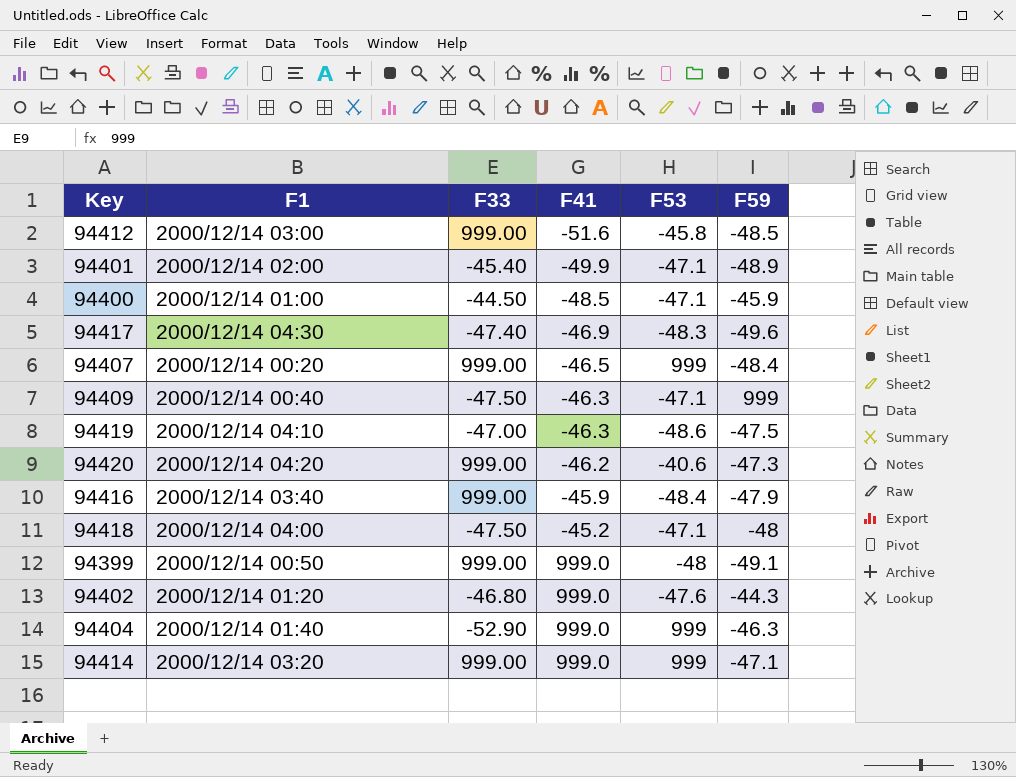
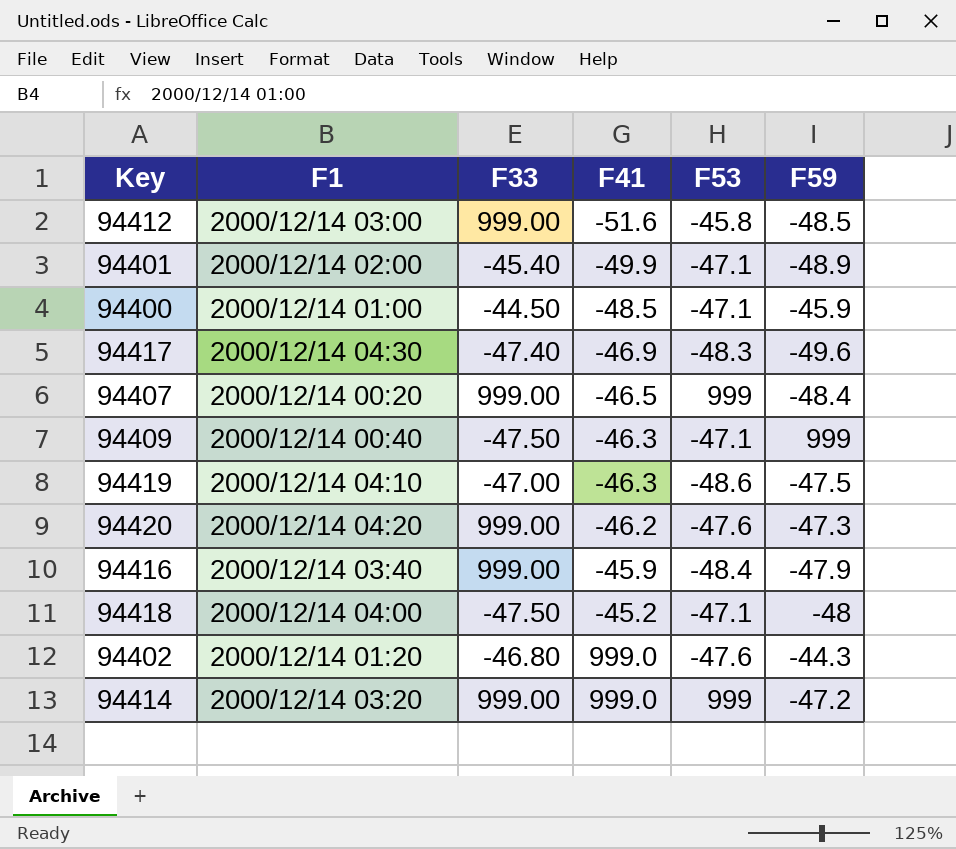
row 94399: 2000/12/14 00:50 | 999.00 | 999.0 | -48 | -49.1 -> none
row 94404: 2000/12/14 01:40 | -52.90 | 999.0 | 999 | -46.3 -> none
94420 | F53: -40.6 -> -47.6
94414 | F59: -47.1 -> -47.2

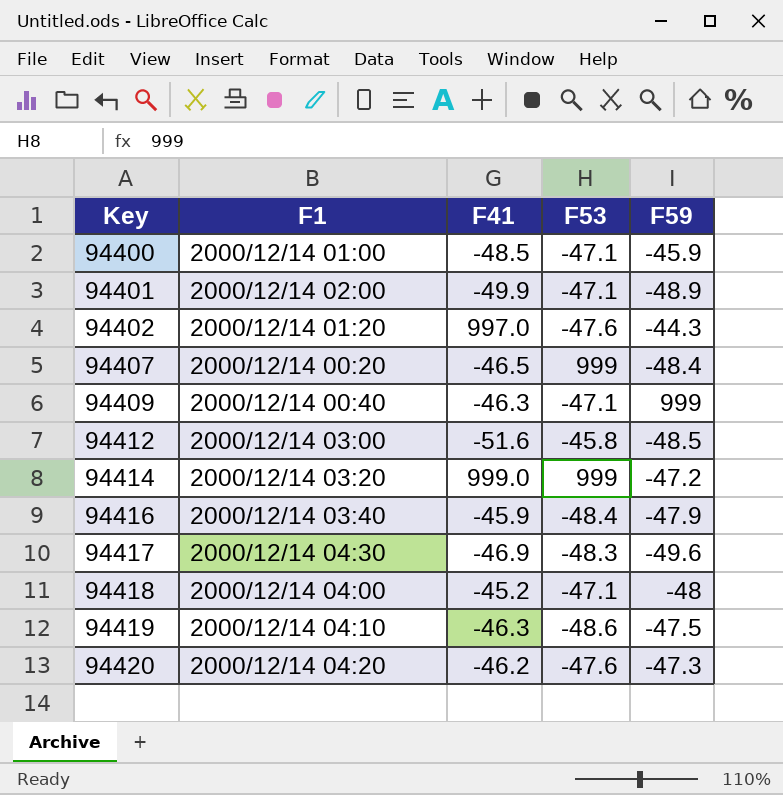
row order: F41 ascending -> Key ascending
column F33 | position: 3 -> none
94402 | F41: 999.0 -> 997.0

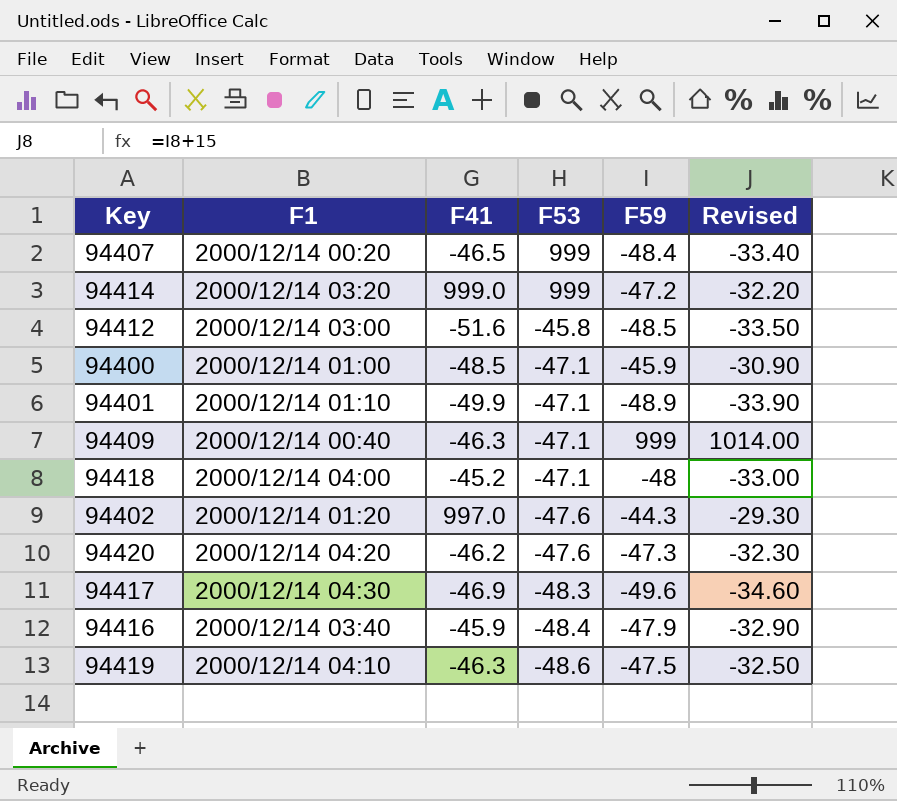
row order: Key ascending -> F53 descending
column Revised | formula: none -> [F59] + 15
94401 | F1: 2000/12/14 02:00 -> 2000/12/14 01:10

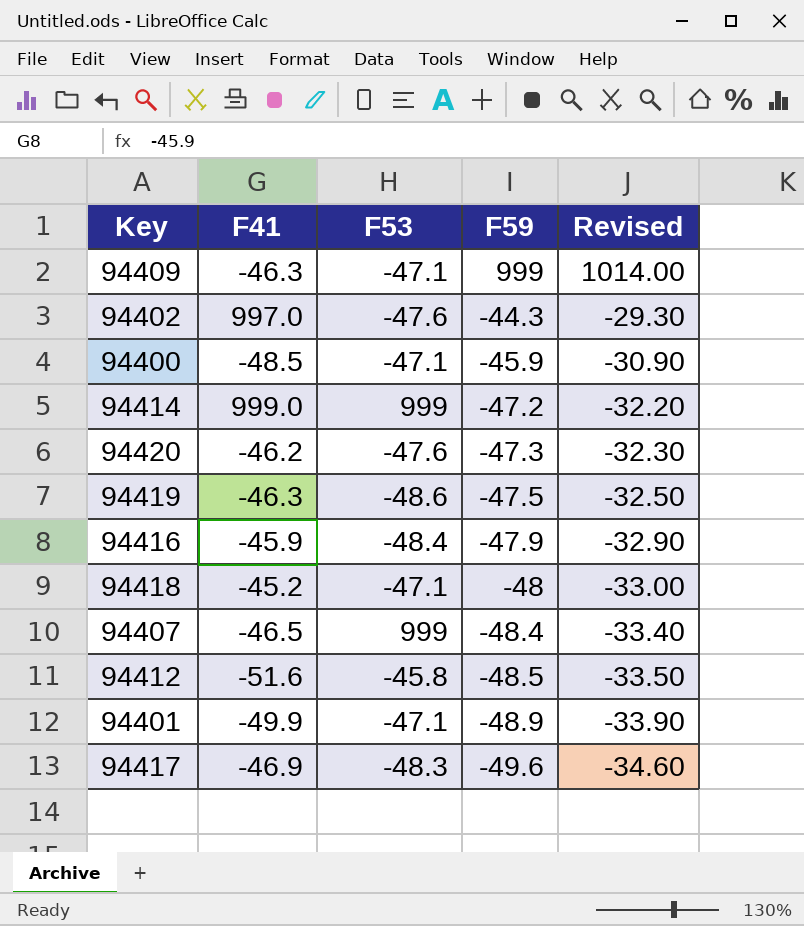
row order: F53 descending -> F59 descending
column F1 | position: 2 -> none

